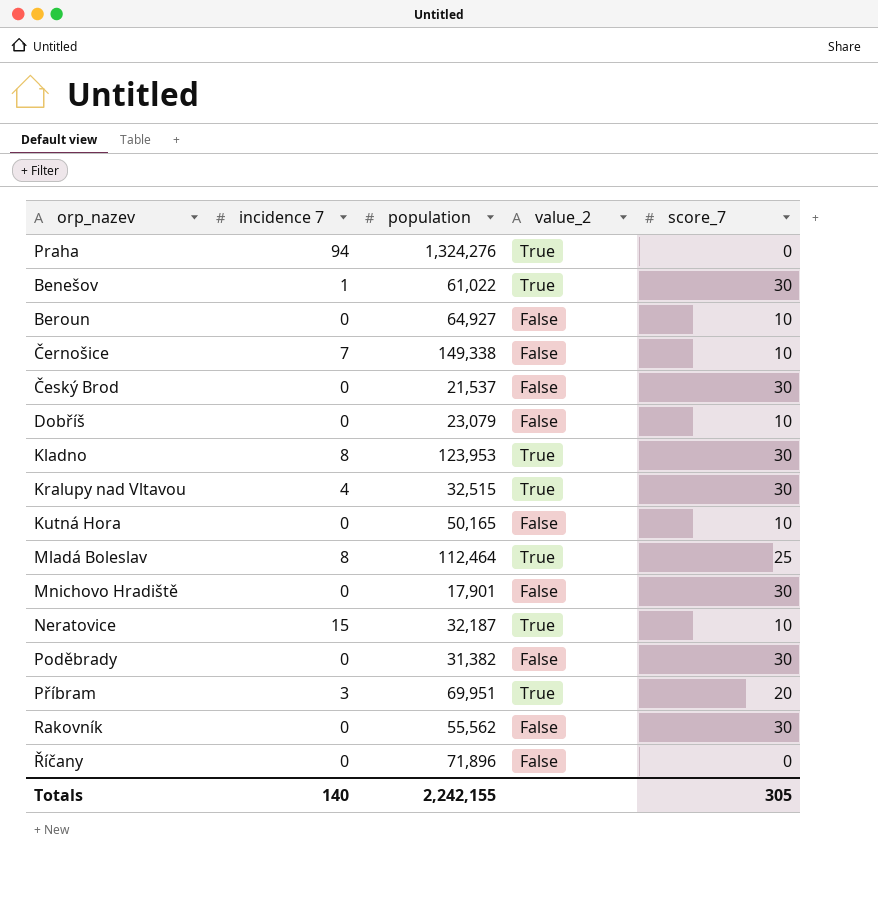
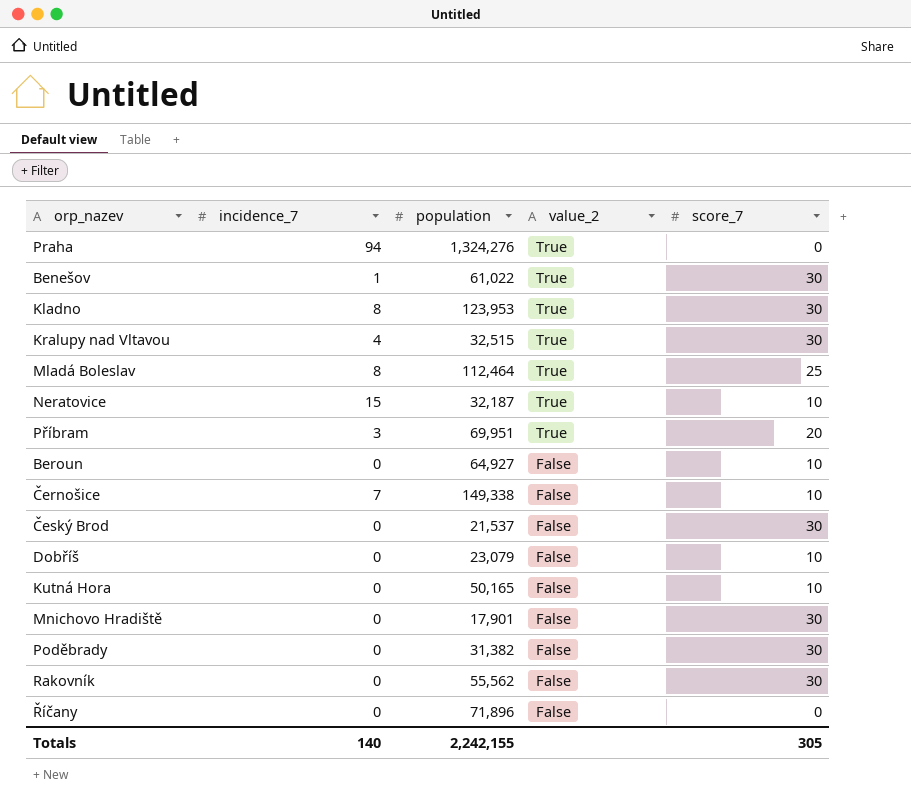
row order: none -> value_2 descending
column name: incidence 7 -> incidence_7

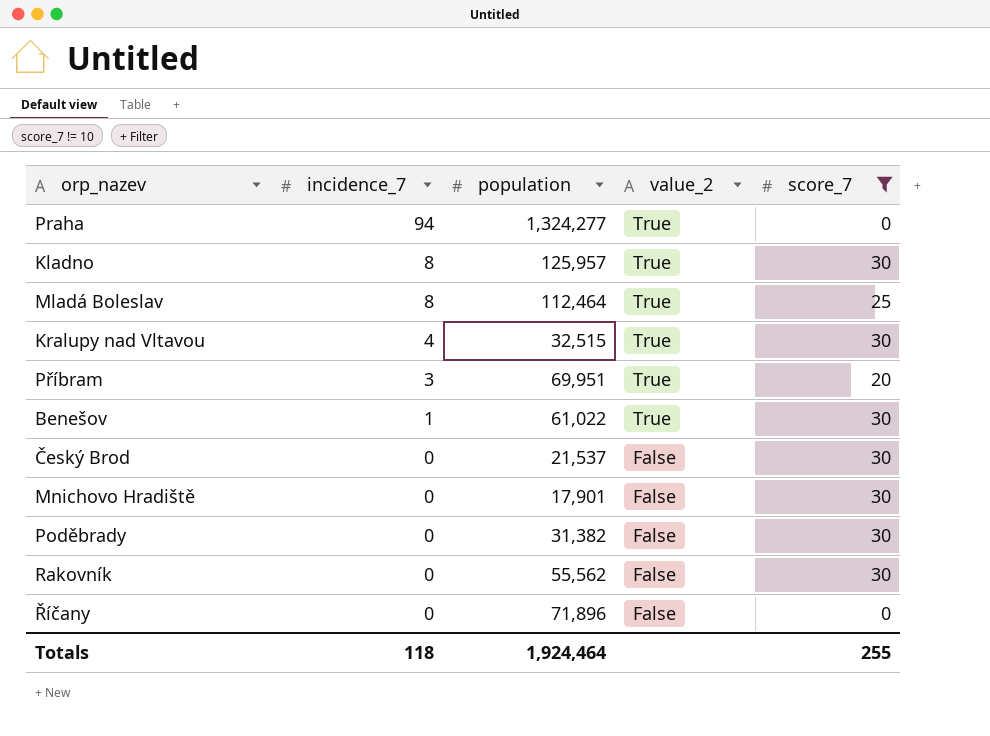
filter: none -> score_7 != 10
row order: value_2 descending -> incidence_7 descending
Praha | population: 1,324,276 -> 1,324,277
Kladno | population: 123,953 -> 125,957
Totals | incidence_7: 140 -> 118
Totals | population: 2,242,155 -> 1,924,464
Totals | score_7: 305 -> 255

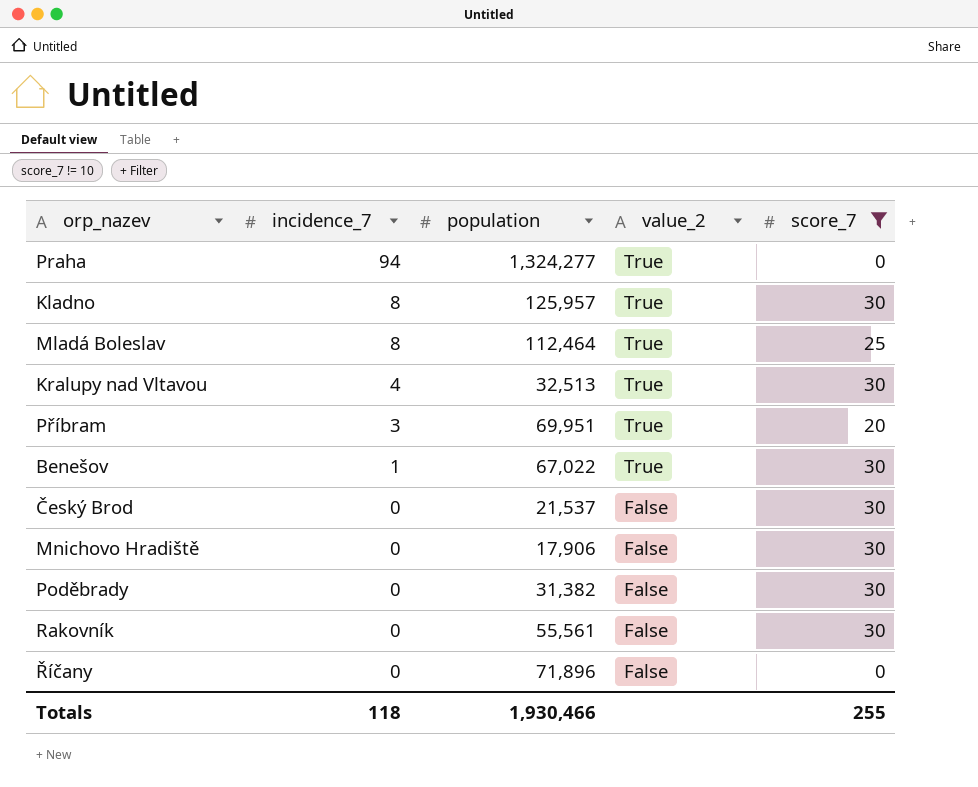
Kralupy nad Vltavou | population: 32,515 -> 32,513
Benešov | population: 61,022 -> 67,022
Mnichovo Hradiště | population: 17,901 -> 17,906
Rakovník | population: 55,562 -> 55,561
Totals | population: 1,924,464 -> 1,930,466

